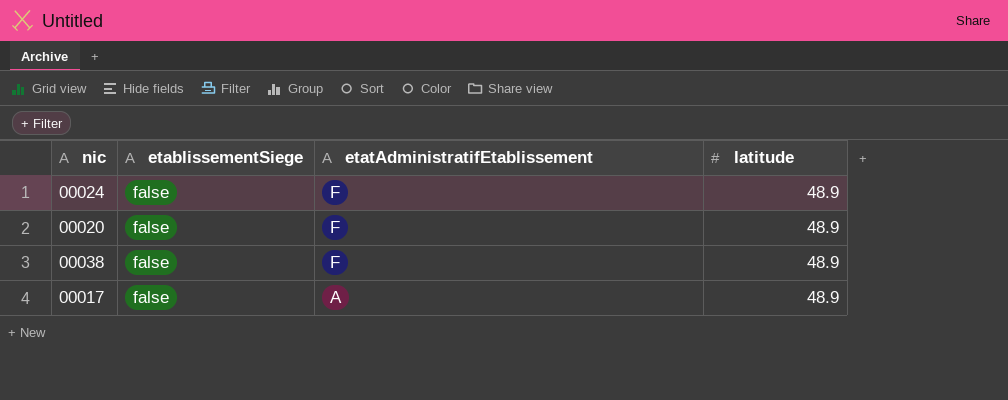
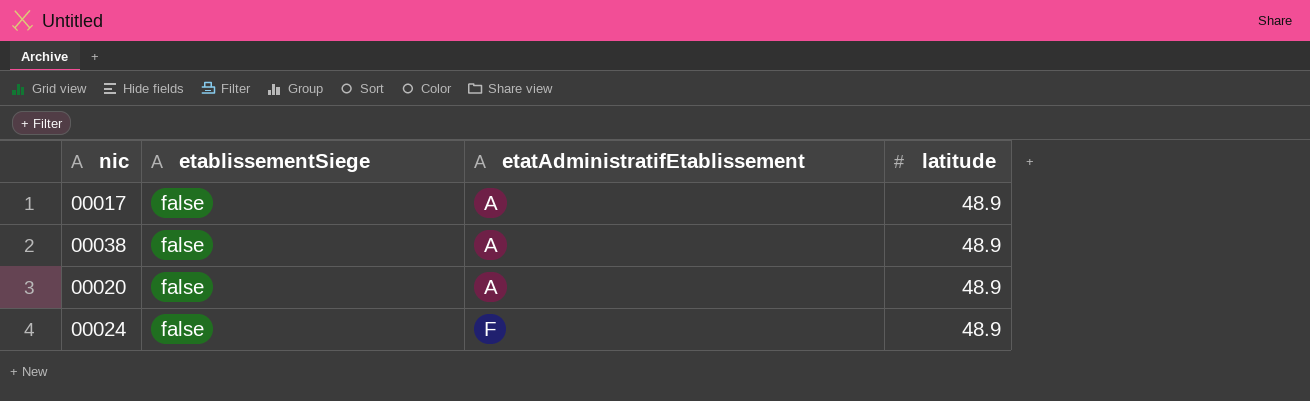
row order: etatAdministratifEtablissement descending -> etatAdministratifEtablissement ascending
00038 | etatAdministratifEtablissement: F -> A
00020 | etatAdministratifEtablissement: F -> A

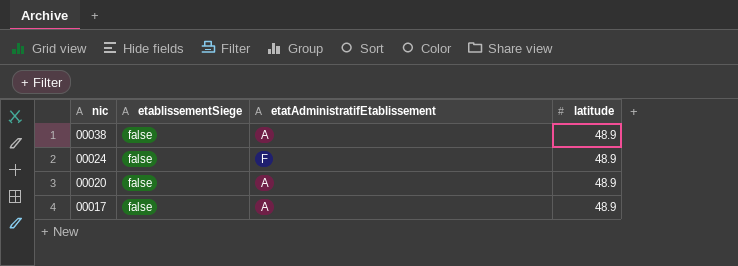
row order: etatAdministratifEtablissement ascending -> nic descending

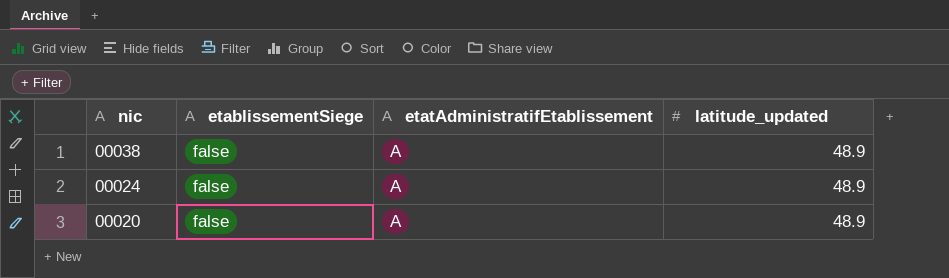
column name: latitude -> latitude_updated
row 00017: false | A | 48.9 -> none
00024 | etatAdministratifEtablissement: F -> A

